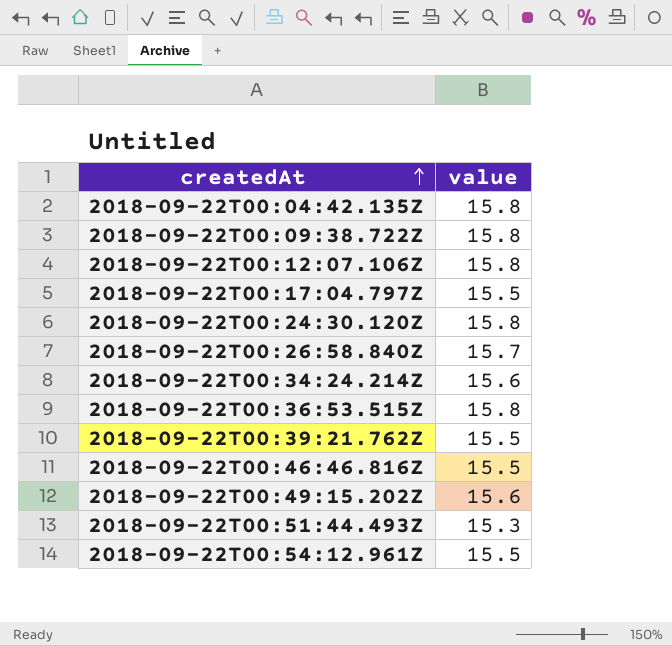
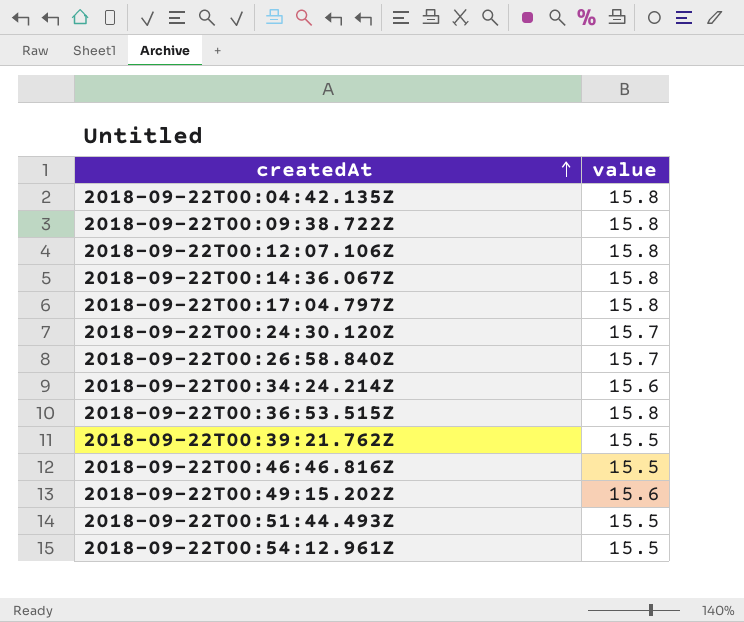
row 2018-09-22T00:14:36.067Z: none -> 15.8
2018-09-22T00:17:04.797Z | value: 15.5 -> 15.8
2018-09-22T00:24:30.120Z | value: 15.8 -> 15.7
2018-09-22T00:51:44.493Z | value: 15.3 -> 15.5

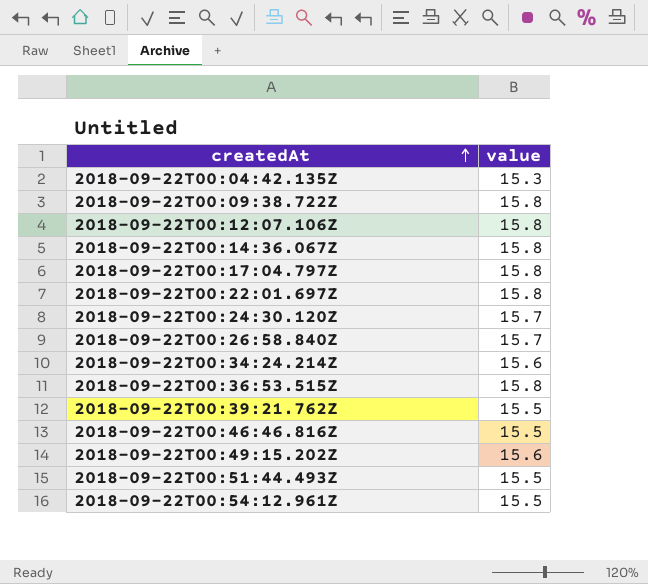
2018-09-22T00:04:42.135Z | value: 15.8 -> 15.3
row 2018-09-22T00:22:01.697Z: none -> 15.8

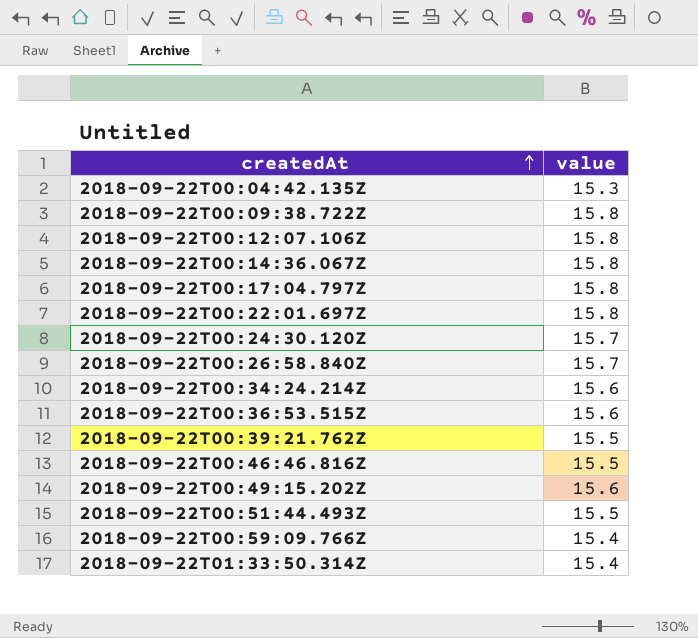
row 2018-09-22T00:54:12.961Z: 15.5 -> none
2018-09-22T00:36:53.515Z | value: 15.8 -> 15.6
row 2018-09-22T00:59:09.766Z: none -> 15.4
row 2018-09-22T01:33:50.314Z: none -> 15.4

